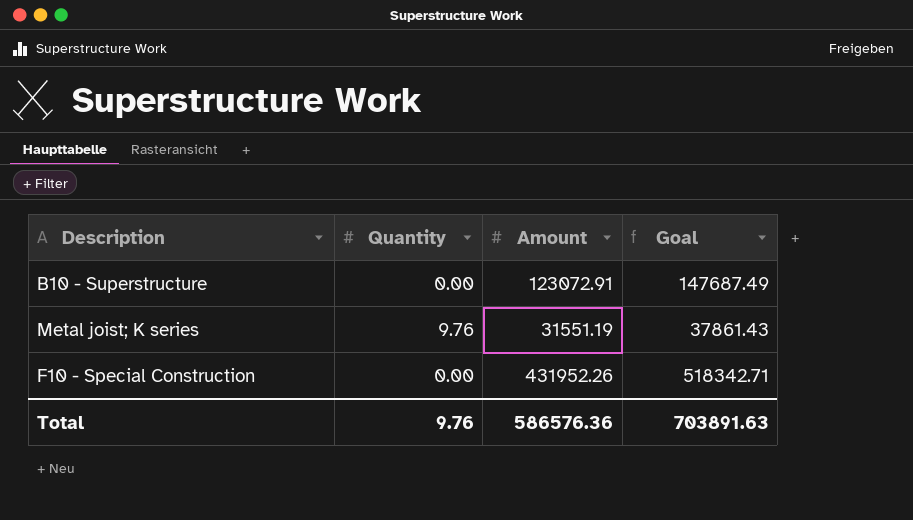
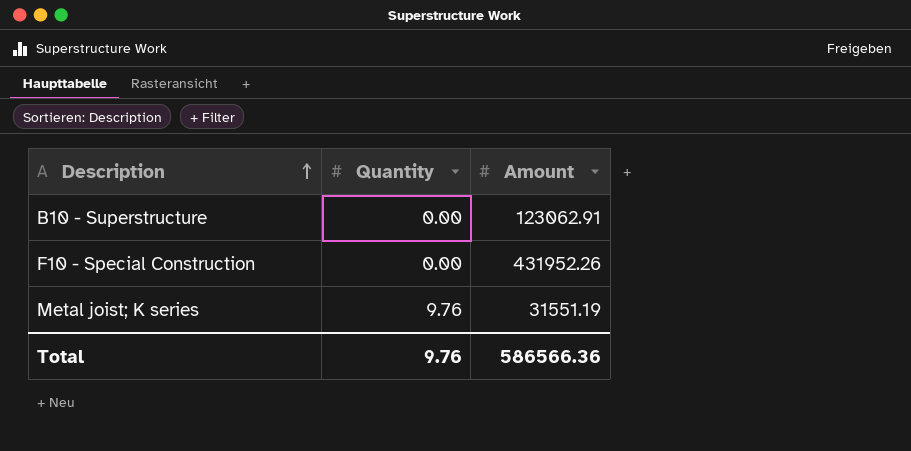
row order: none -> Description ascending
column Goal | formula: [Amount] * 1.2 -> none
B10 - Superstructure | Amount: 123072.91 -> 123062.91
Total | Amount: 586576.36 -> 586566.36

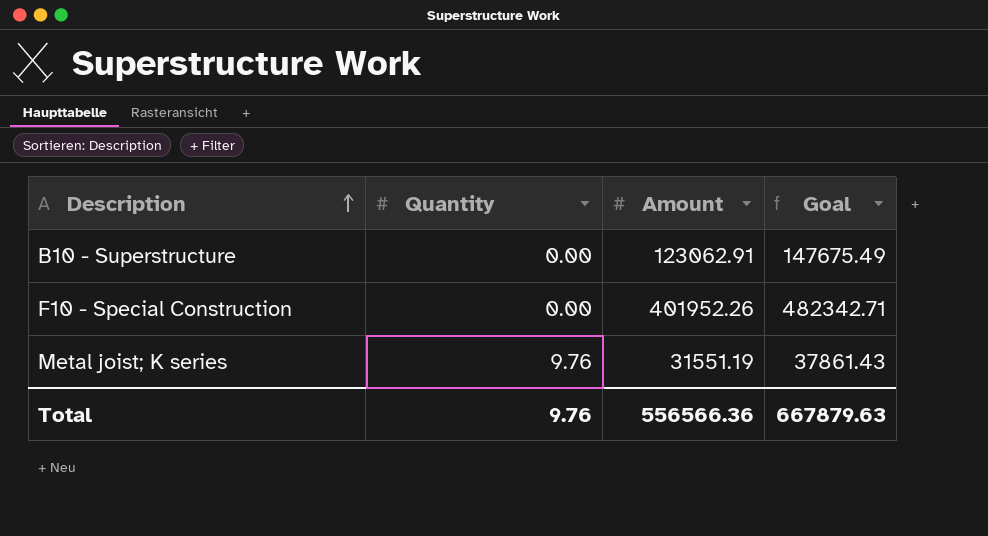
column Goal | formula: none -> [Amount] * 1.2
F10 - Special Construction | Amount: 431952.26 -> 401952.26
Total | Amount: 586566.36 -> 556566.36

